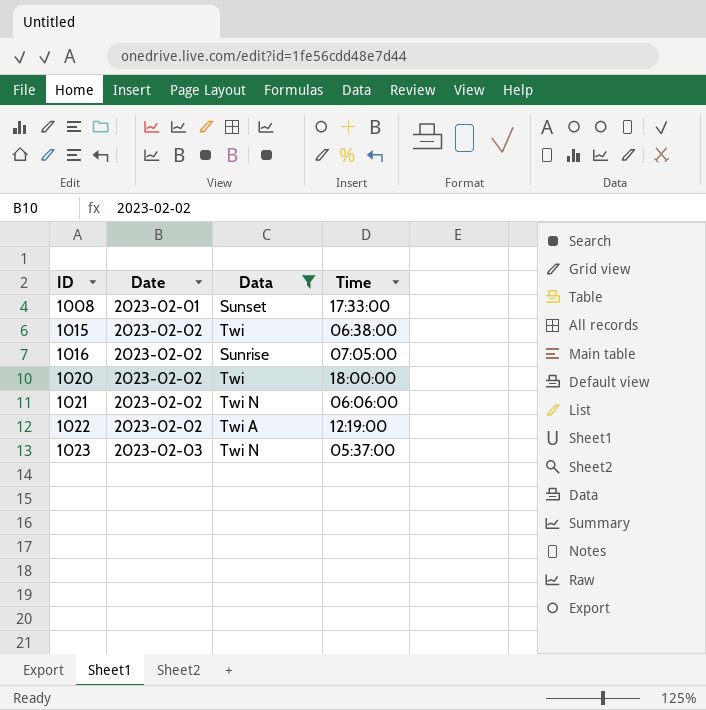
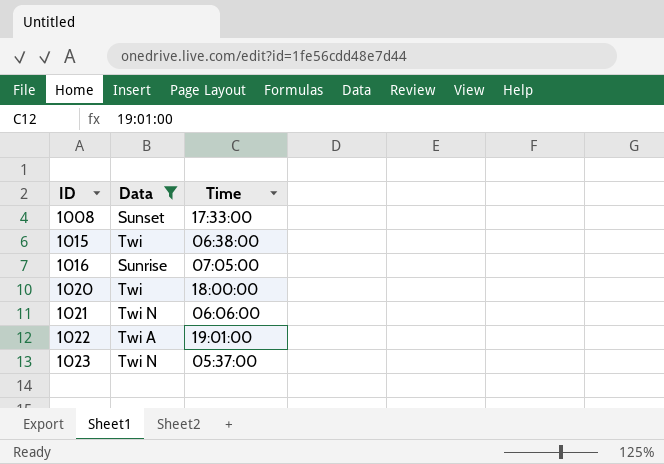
column Date | position: 2 -> none
1022 | Time: 12:19:00 -> 19:01:00

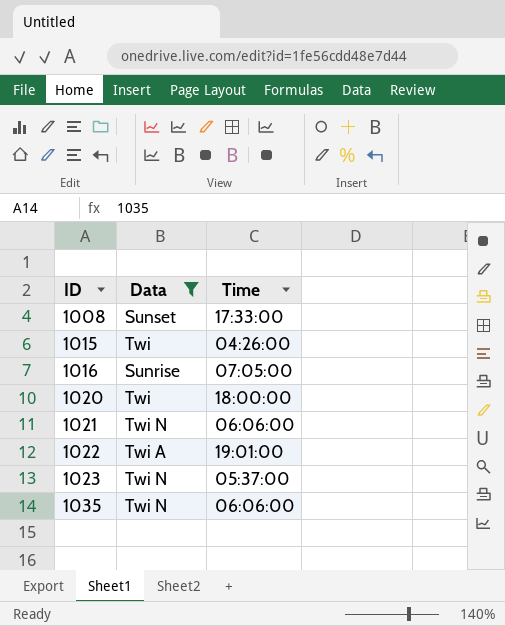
1015 | Time: 06:38:00 -> 04:26:00
row 1035: none -> Twi N | 06:06:00

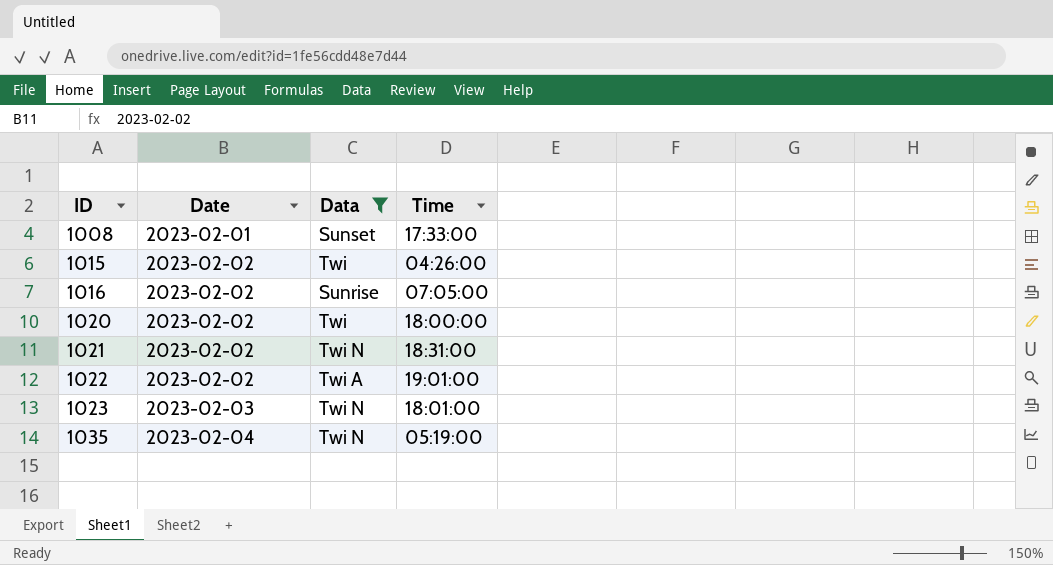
column Date | position: none -> 2
1021 | Time: 06:06:00 -> 18:31:00
1023 | Time: 05:37:00 -> 18:01:00
1035 | Time: 06:06:00 -> 05:19:00

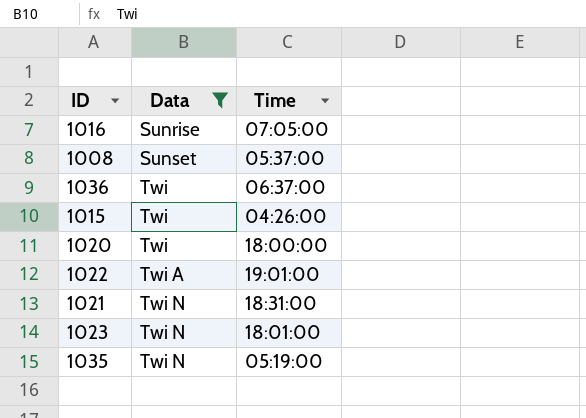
row order: ID ascending -> Data ascending
column Date | position: 2 -> none
1008 | Time: 17:33:00 -> 05:37:00
row 1036: none -> Twi | 06:37:00

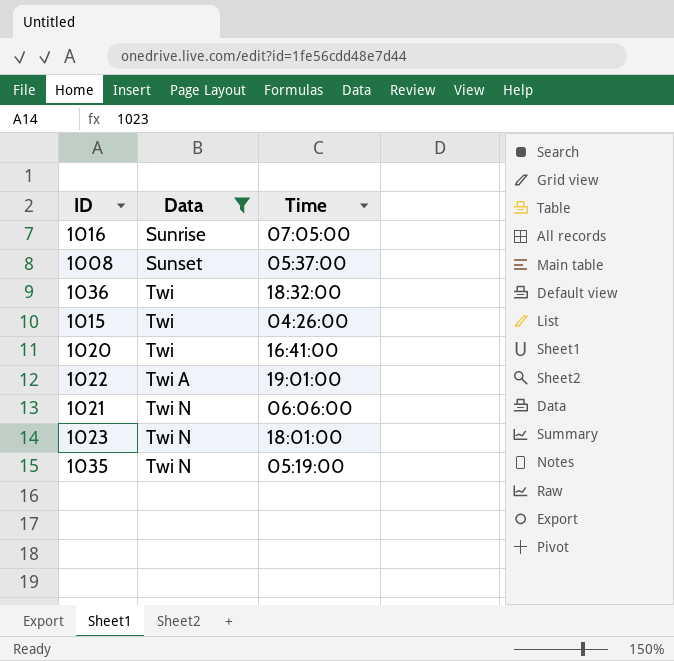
1036 | Time: 06:37:00 -> 18:32:00
1020 | Time: 18:00:00 -> 16:41:00
1021 | Time: 18:31:00 -> 06:06:00

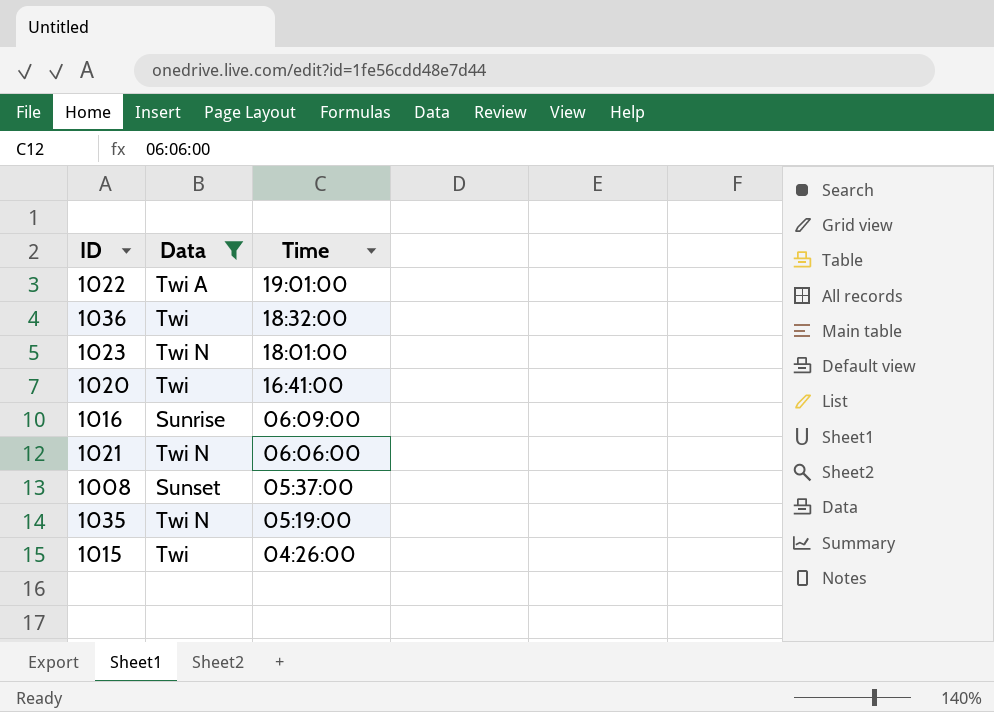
row order: Data ascending -> Time descending
1016 | Time: 07:05:00 -> 06:09:00

